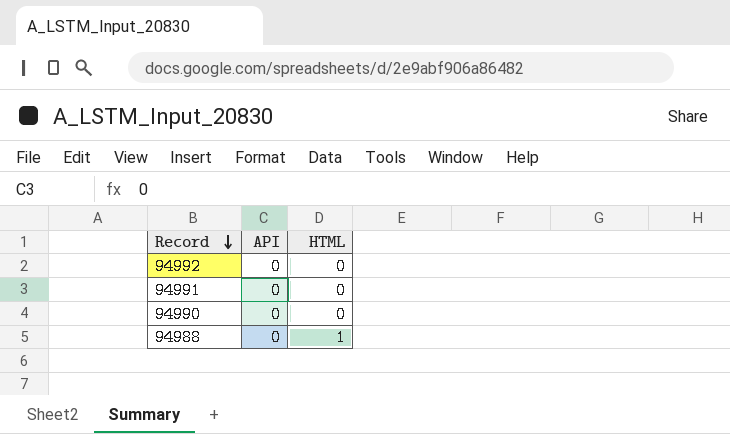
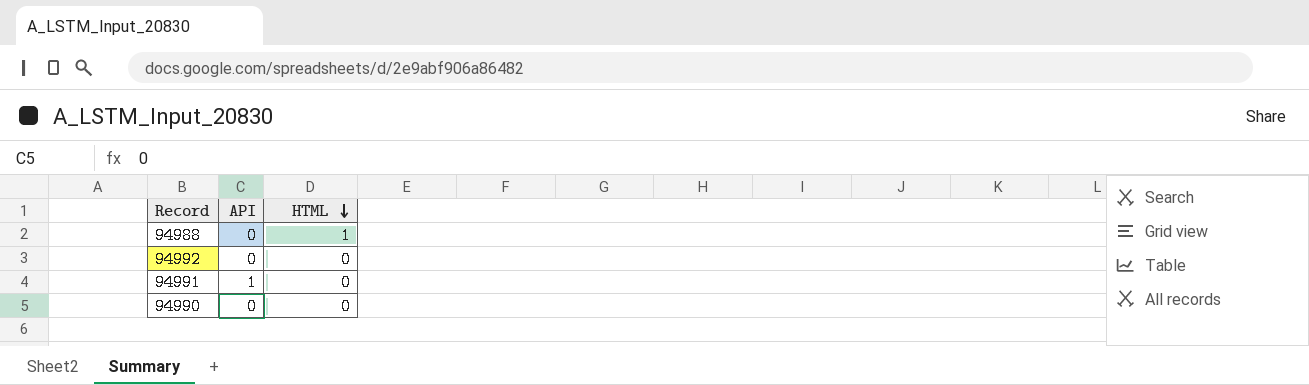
row order: Record descending -> HTML descending
94991 | API: 0 -> 1

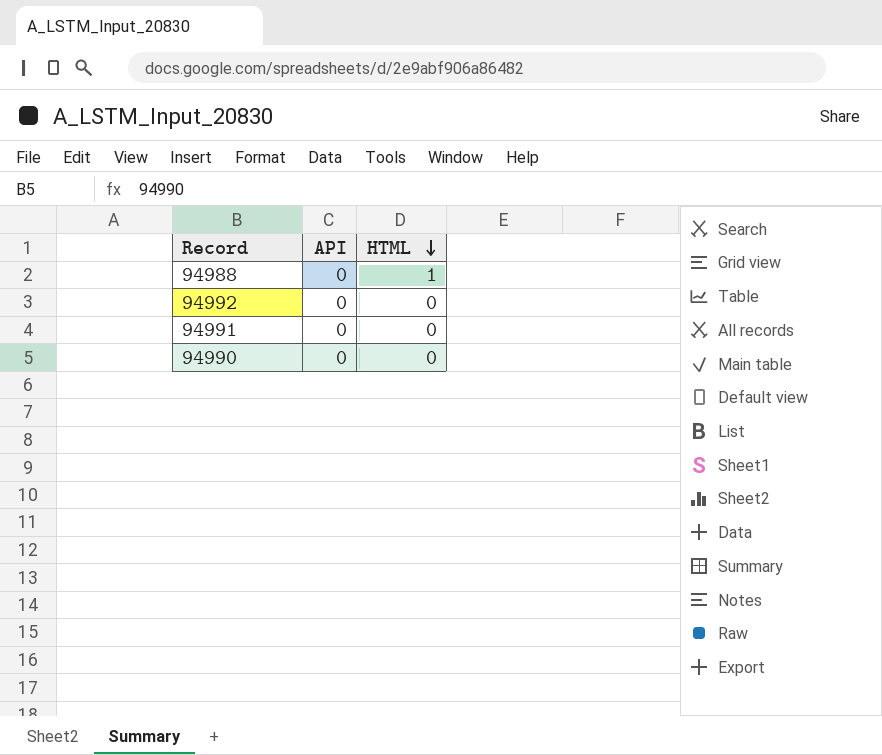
94991 | API: 1 -> 0

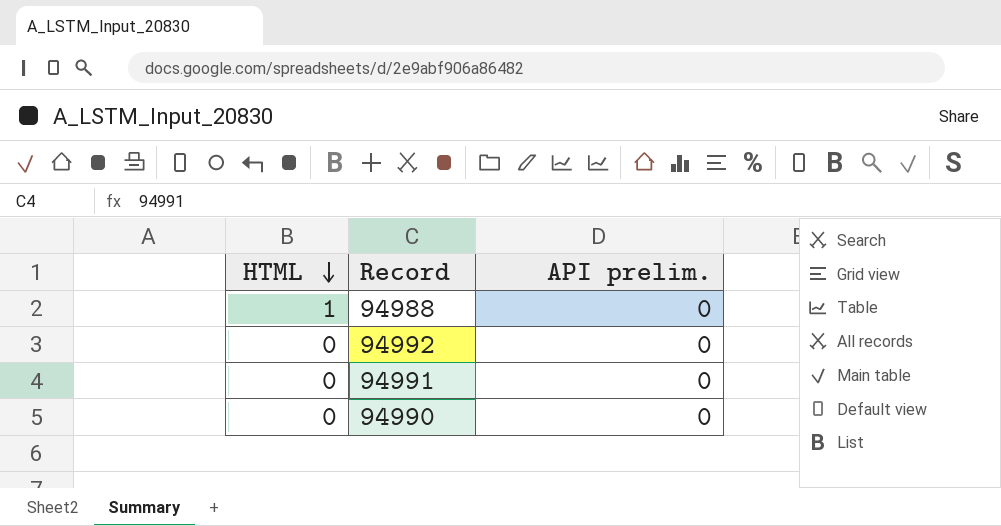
column HTML | position: 3 -> 1
column name: API -> API prelim.

